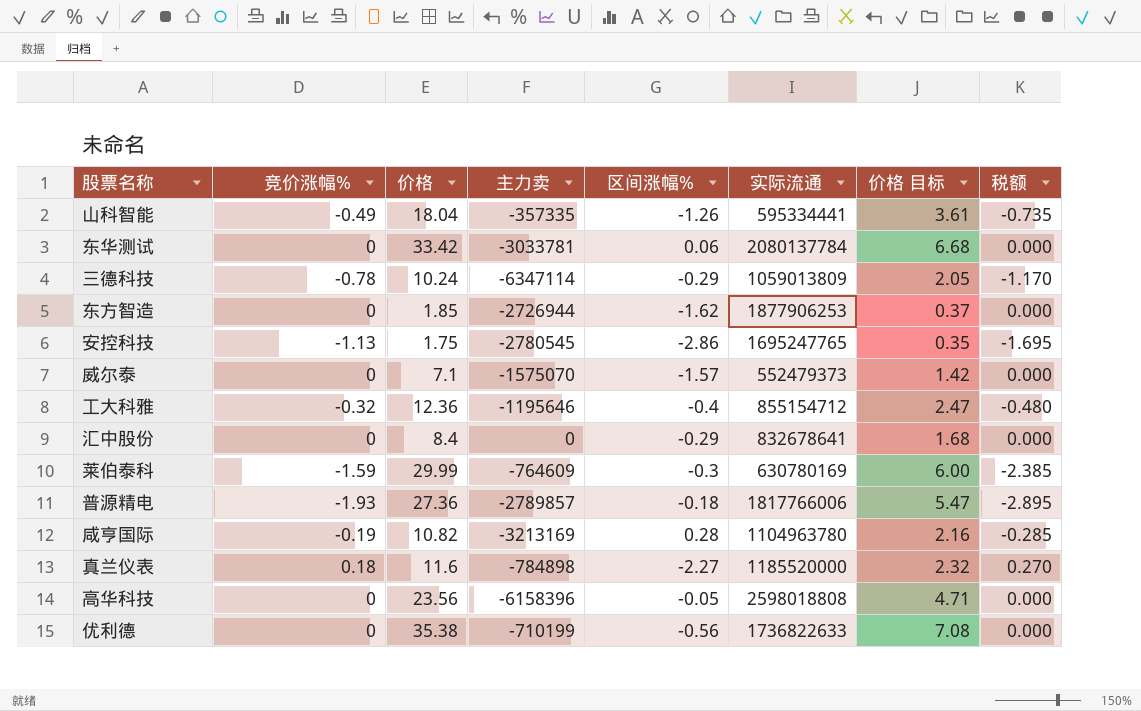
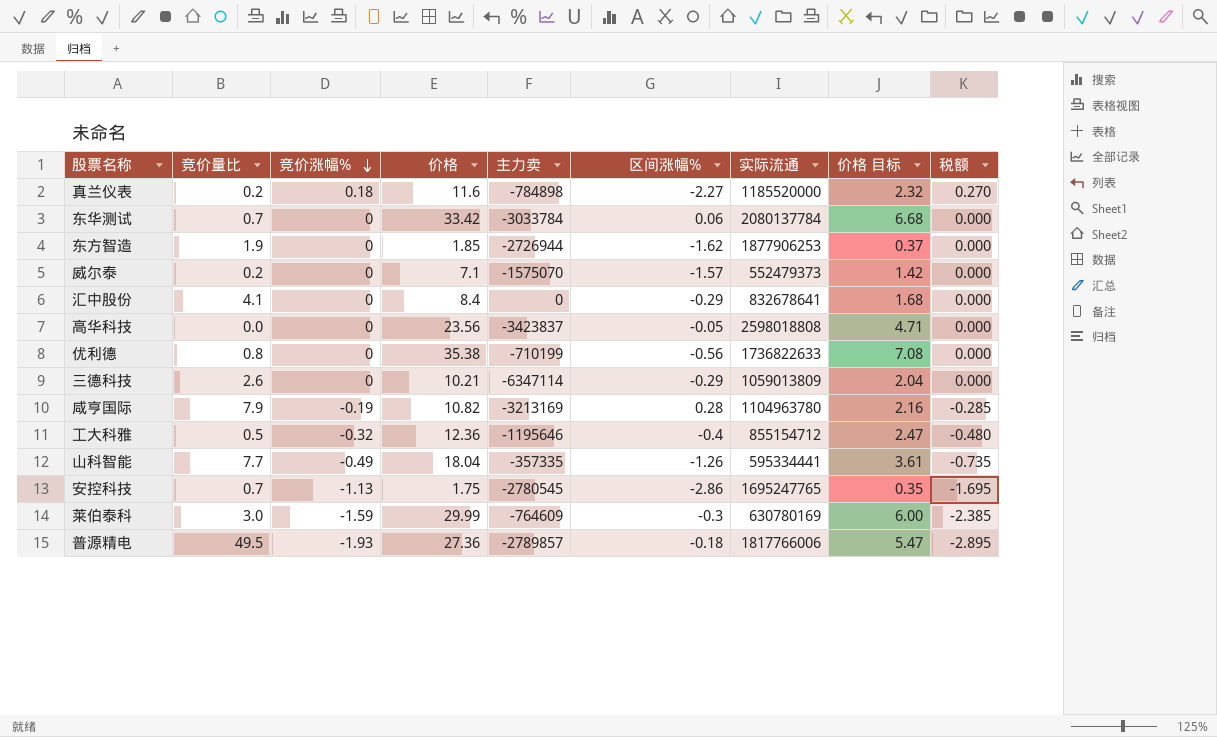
row order: none -> 竞价涨幅% descending
column 竞价量比 | position: none -> 2
东华测试 | 主力卖: -3033781 -> -3033784
高华科技 | 主力卖: -6158396 -> -3423837
三德科技 | 竞价涨幅%: -0.78 -> 0
三德科技 | 价格: 10.24 -> 10.21
三德科技 | 价格 目标: 2.05 -> 2.04
三德科技 | 税额: -1.170 -> 0.000

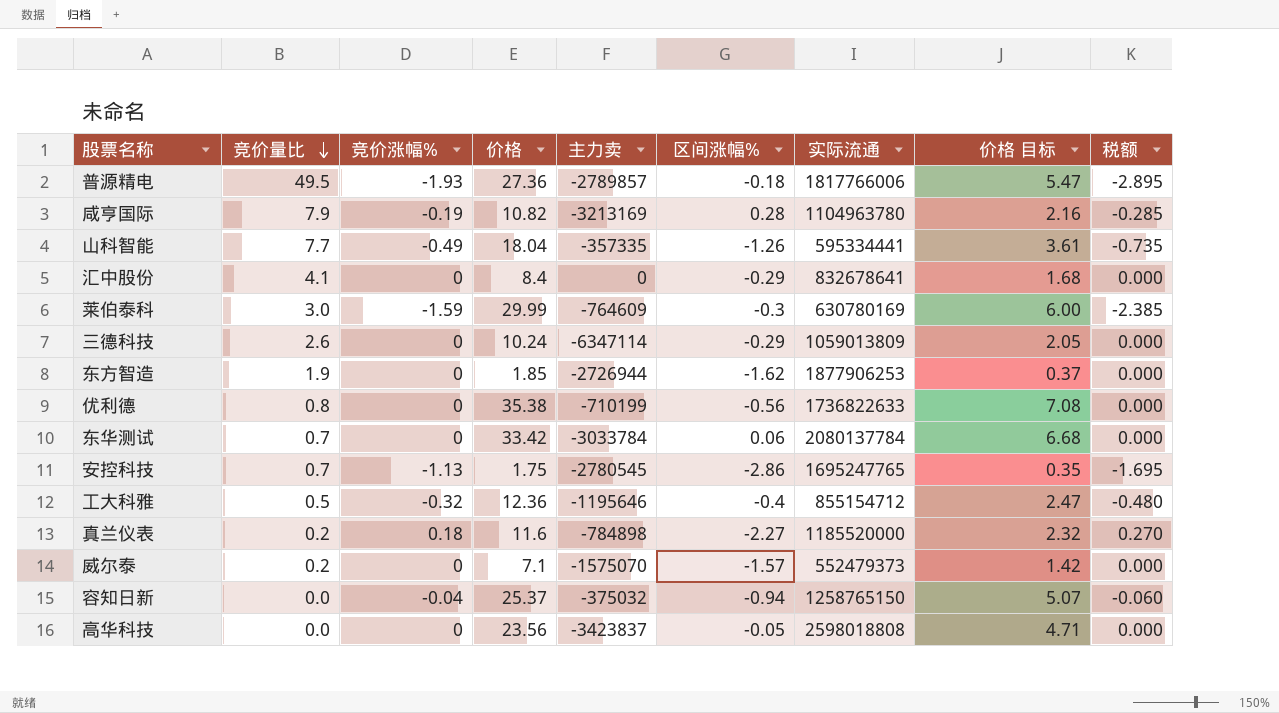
row order: 竞价涨幅% descending -> 竞价量比 descending
三德科技 | 价格: 10.21 -> 10.24
三德科技 | 价格 目标: 2.04 -> 2.05
row 容知日新: none -> 0.0 | -0.04 | 25.37 | -375032 | -0.94 | 1258765150 | 5.07 | -0.060

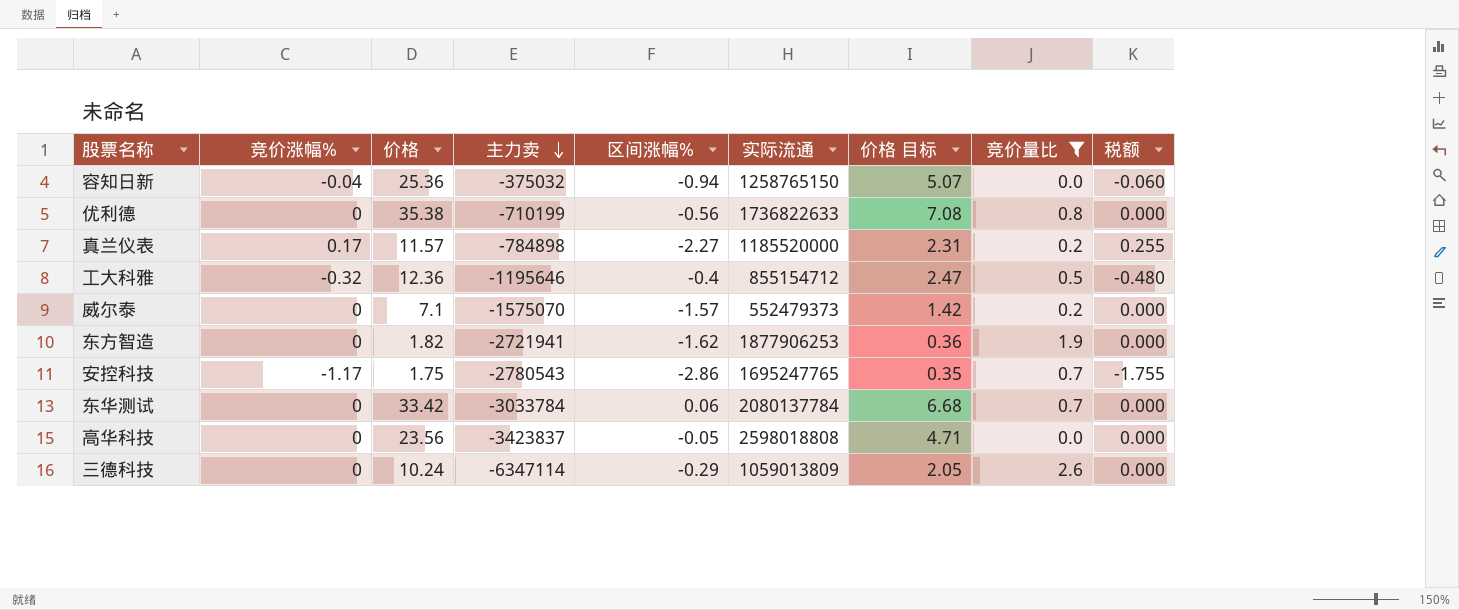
filter: none -> 竞价量比 <= 2.6
row order: 竞价量比 descending -> 主力卖 descending
column 竞价量比 | position: 2 -> 8
容知日新 | 价格: 25.37 -> 25.36
真兰仪表 | 竞价涨幅%: 0.18 -> 0.17
真兰仪表 | 价格: 11.6 -> 11.57
真兰仪表 | 价格 目标: 2.32 -> 2.31
真兰仪表 | 税额: 0.270 -> 0.255
东方智造 | 价格: 1.85 -> 1.82
东方智造 | 主力卖: -2726944 -> -2721941
东方智造 | 价格 目标: 0.37 -> 0.36
安控科技 | 竞价涨幅%: -1.13 -> -1.17
安控科技 | 主力卖: -2780545 -> -2780543
安控科技 | 税额: -1.695 -> -1.755

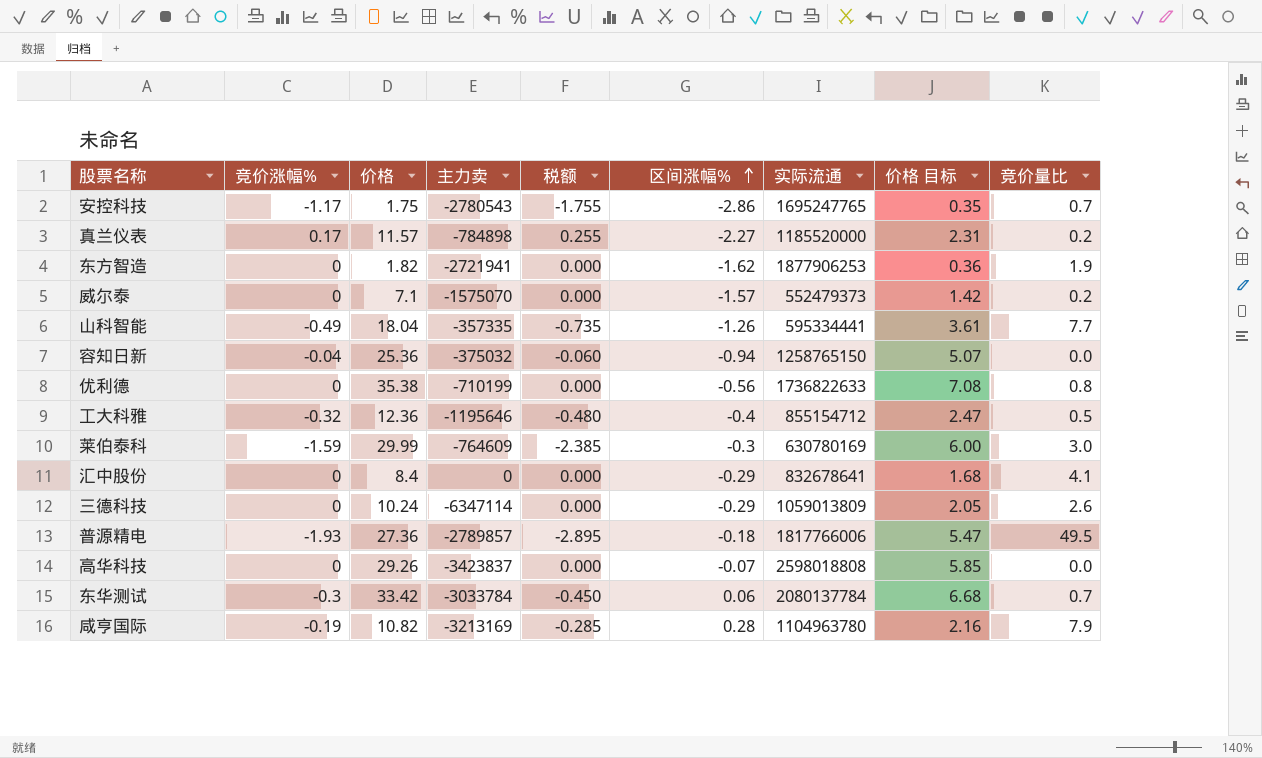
filter: 竞价量比 <= 2.6 -> none
row order: 主力卖 descending -> 区间涨幅% ascending
column 税额 | position: 9 -> 5
高华科技 | 价格: 23.56 -> 29.26
高华科技 | 区间涨幅%: -0.05 -> -0.07
高华科技 | 价格 目标: 4.71 -> 5.85
东华测试 | 竞价涨幅%: 0 -> -0.3
东华测试 | 税额: 0.000 -> -0.450

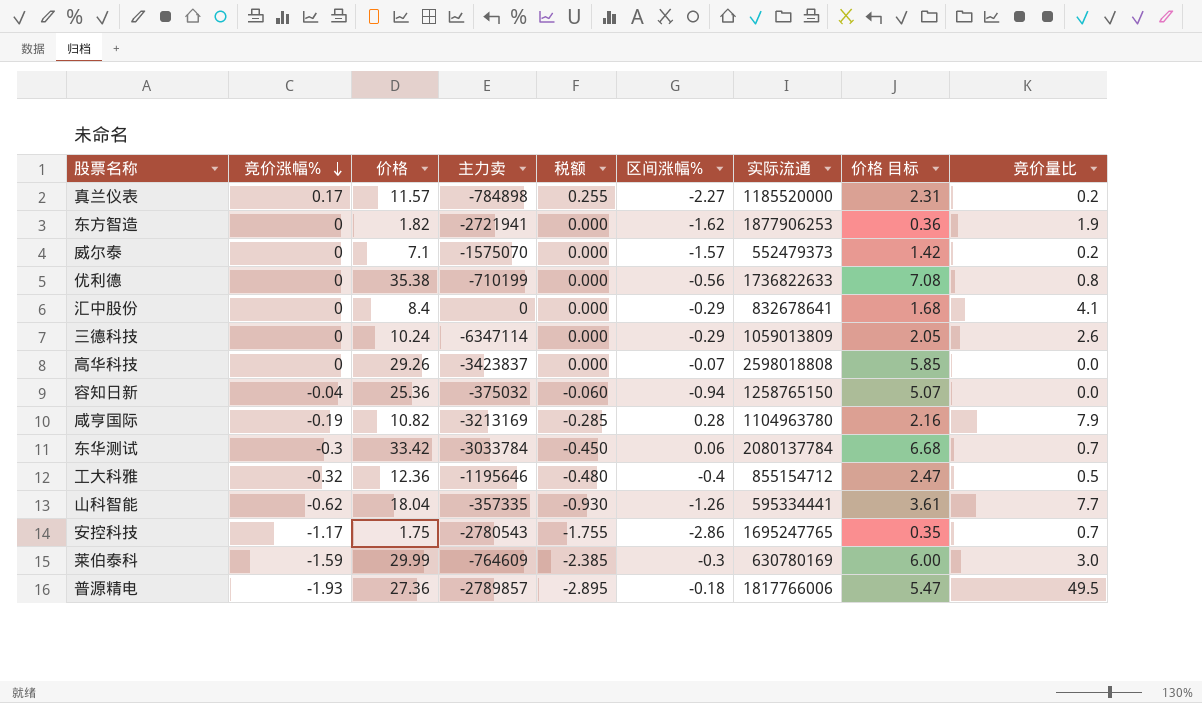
row order: 区间涨幅% ascending -> 竞价涨幅% descending
山科智能 | 竞价涨幅%: -0.49 -> -0.62
山科智能 | 税额: -0.735 -> -0.930

